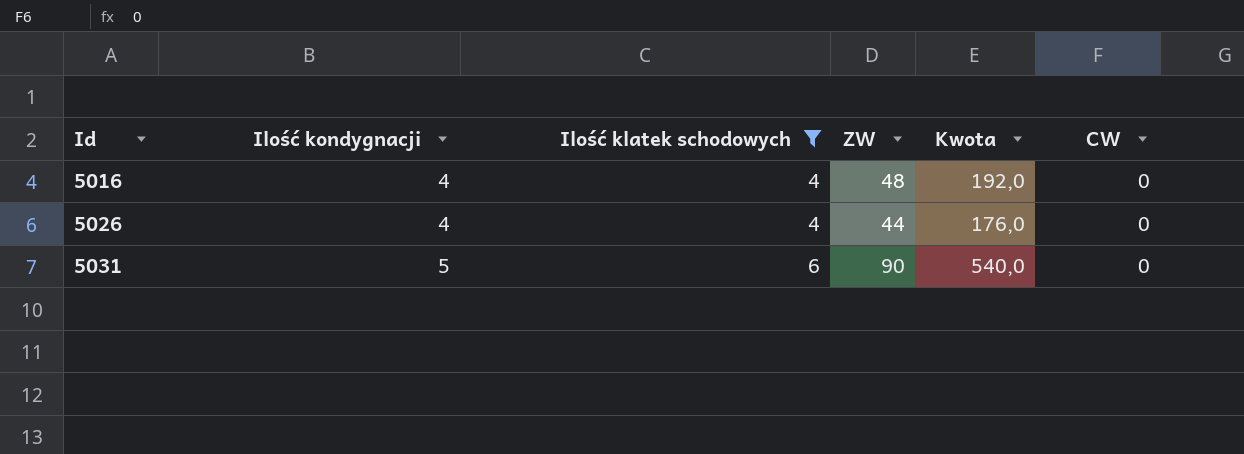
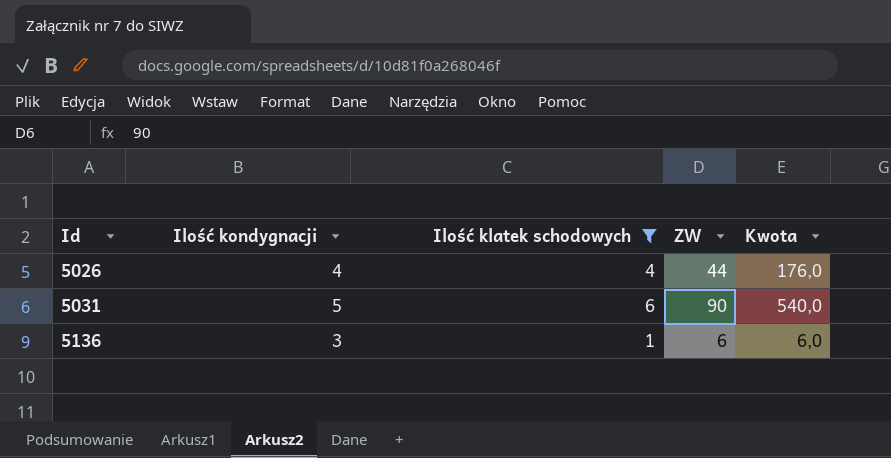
column CW | position: 6 -> none
row 5016: 4 | 4 | 48 | 192,0 | 0 -> none
row 5136: none -> 3 | 1 | 6 | 6,0

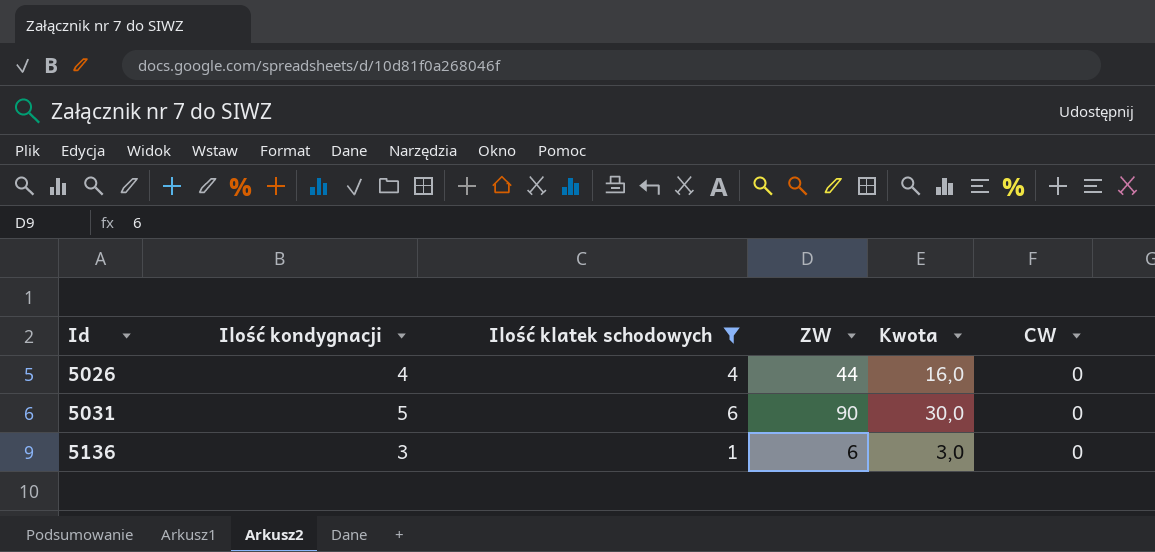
column Kwota | formula: [Ilość klatek schodowych] * [ZW] -> [Ilość kondygnacji] * [Ilość klatek schodowych]
column CW | position: none -> 6

